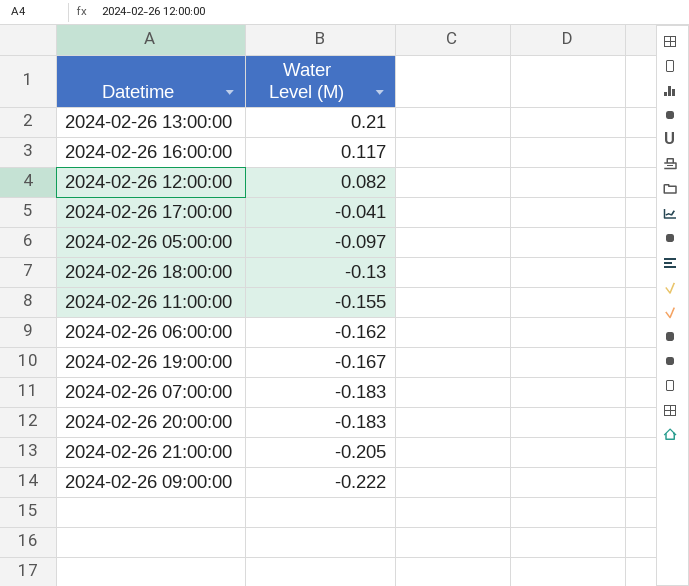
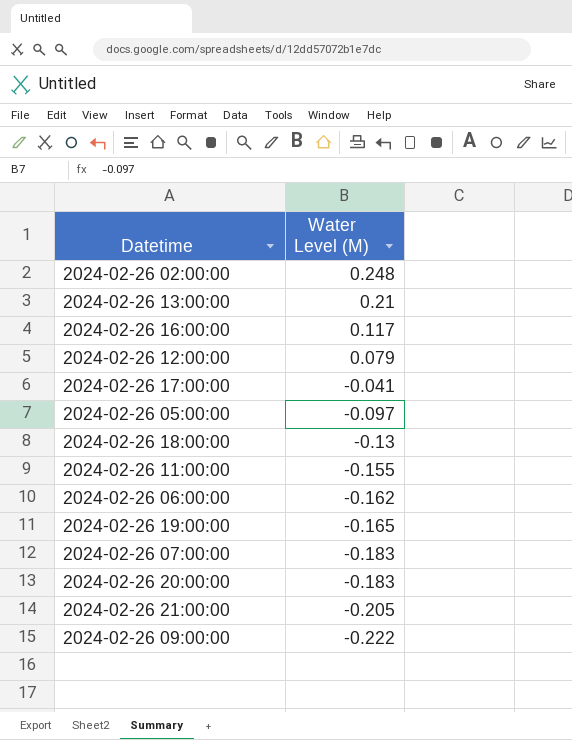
row 2024-02-26 02:00:00: none -> 0.248
2024-02-26 12:00:00 | Water Level (M): 0.082 -> 0.079
2024-02-26 19:00:00 | Water Level (M): -0.167 -> -0.165

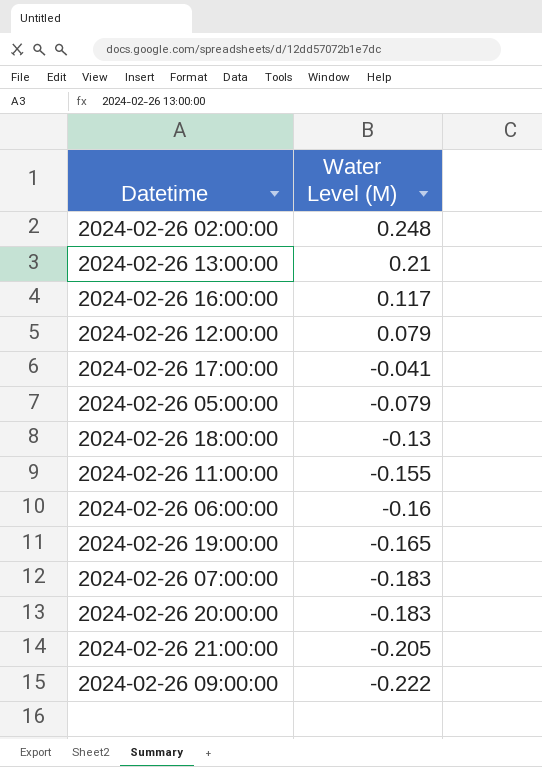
2024-02-26 05:00:00 | Water Level (M): -0.097 -> -0.079
2024-02-26 06:00:00 | Water Level (M): -0.162 -> -0.16

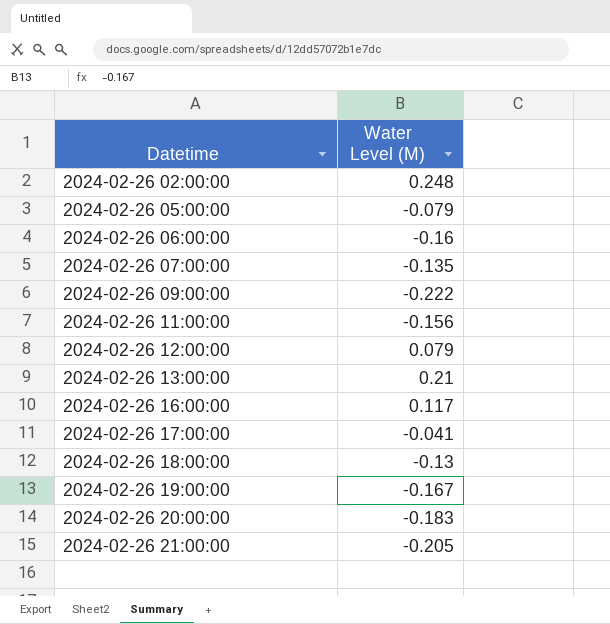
row order: Water Level (M) descending -> Datetime ascending
2024-02-26 07:00:00 | Water Level (M): -0.183 -> -0.135
2024-02-26 11:00:00 | Water Level (M): -0.155 -> -0.156
2024-02-26 19:00:00 | Water Level (M): -0.165 -> -0.167

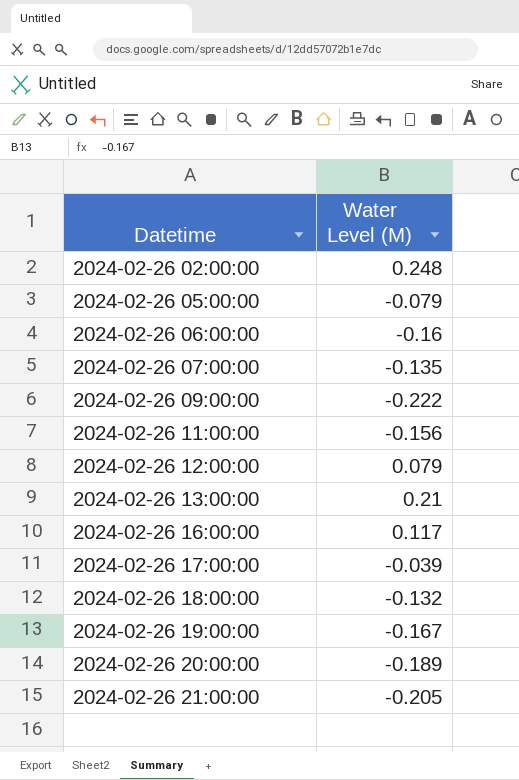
2024-02-26 17:00:00 | Water Level (M): -0.041 -> -0.039
2024-02-26 18:00:00 | Water Level (M): -0.13 -> -0.132
2024-02-26 20:00:00 | Water Level (M): -0.183 -> -0.189

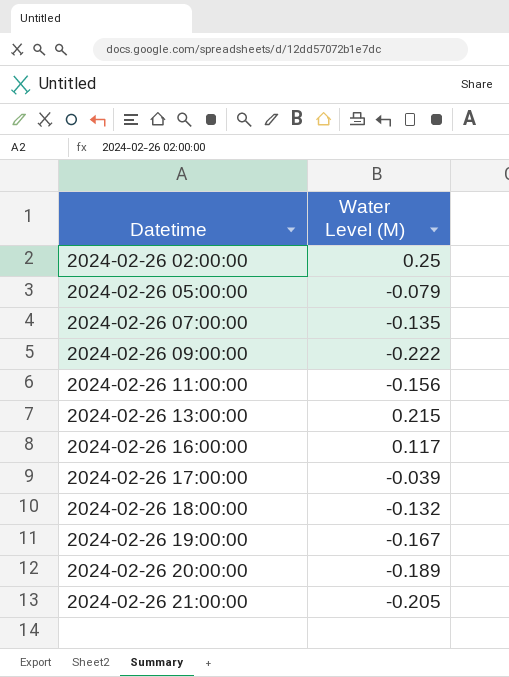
row 2024-02-26 06:00:00: -0.16 -> none
row 2024-02-26 12:00:00: 0.079 -> none
2024-02-26 02:00:00 | Water Level (M): 0.248 -> 0.25
2024-02-26 13:00:00 | Water Level (M): 0.21 -> 0.215

